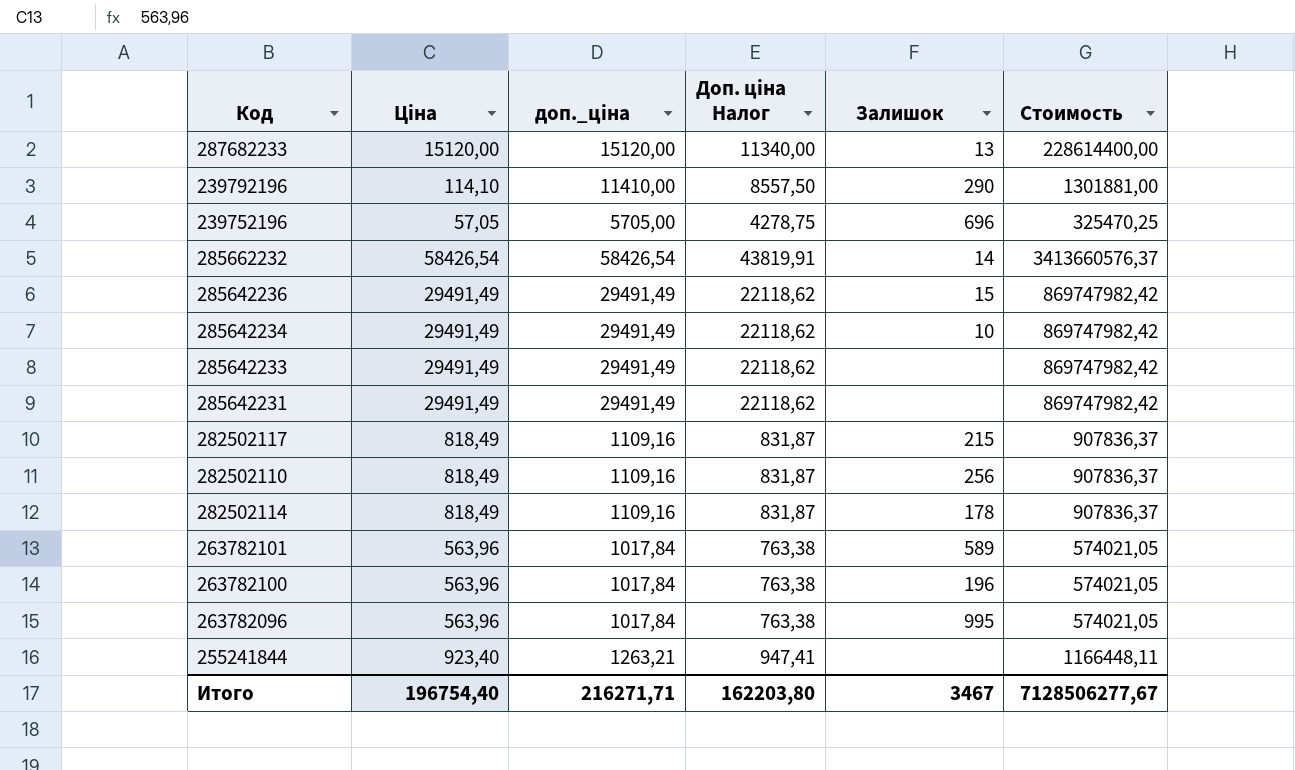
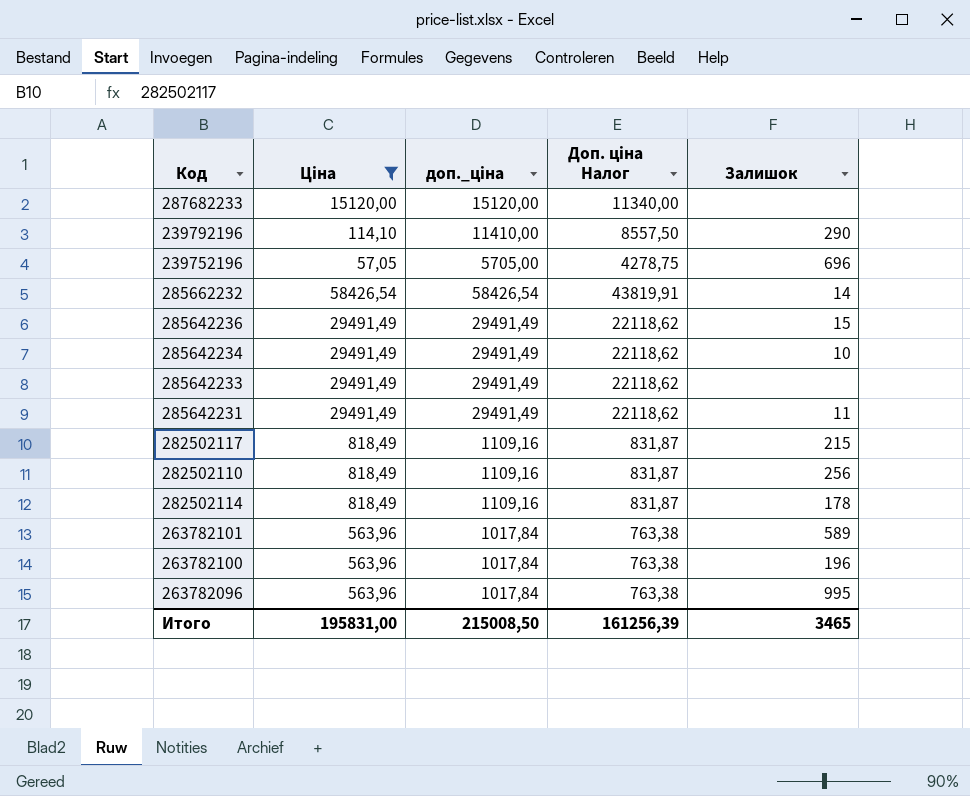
filter: none -> Ціна != 923,40
column Стоимость | formula: [Ціна] * [доп._ціна] -> none
287682233 | Залишок: 13 -> none
285642231 | Залишок: none -> 11
Итого | Ціна: 196754,40 -> 195831,00
Итого | доп._ціна: 216271,71 -> 215008,50
Итого | Доп. ціна Налог: 162203,80 -> 161256,39
Итого | Залишок: 3467 -> 3465

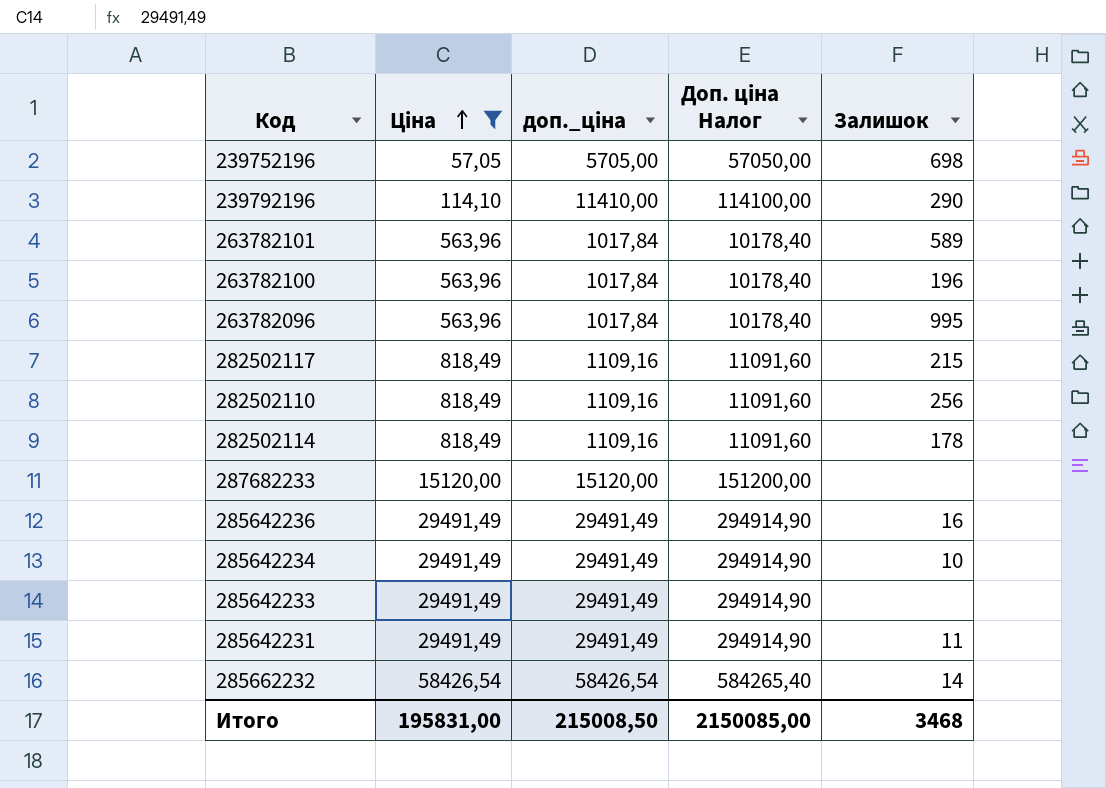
row order: none -> Ціна ascending
column Доп. ціна Налог | formula: [доп._ціна] * 0,75 -> [доп._ціна] * 10
239752196 | Залишок: 696 -> 698
285642236 | Залишок: 15 -> 16
Итого | Доп. ціна Налог: 161256,39 -> 2150085,00
Итого | Залишок: 3465 -> 3468

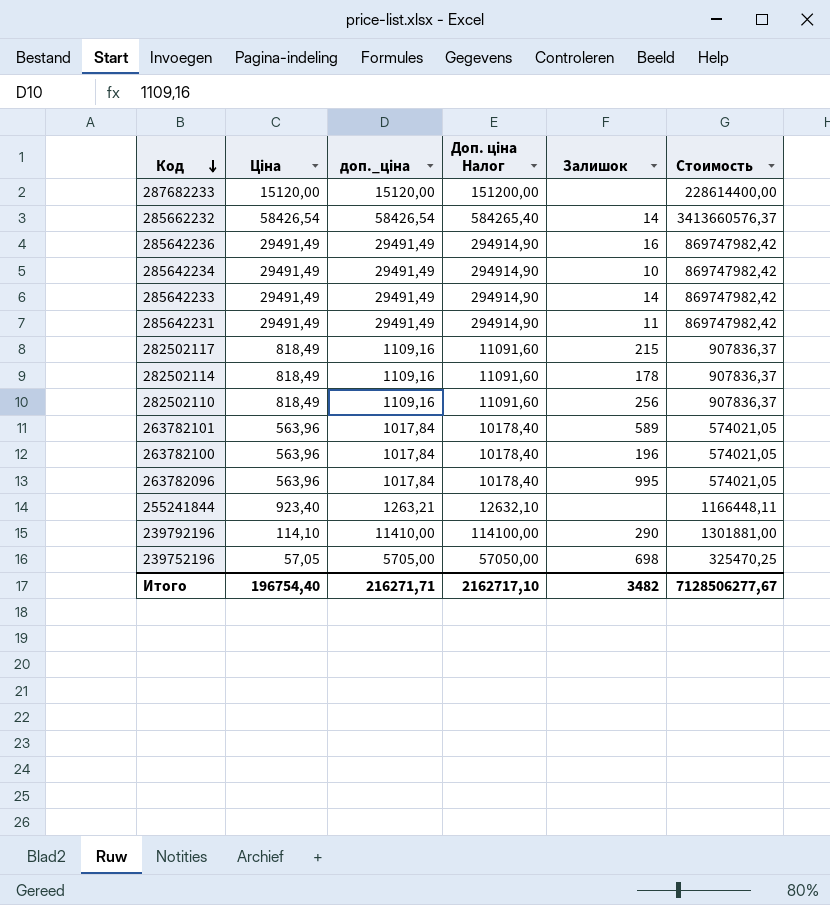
filter: Ціна != 923,40 -> none
row order: Ціна ascending -> Код descending
column Стоимость | formula: none -> [Ціна] * [доп._ціна]
285642233 | Залишок: none -> 14
Итого | Ціна: 195831,00 -> 196754,40
Итого | доп._ціна: 215008,50 -> 216271,71
Итого | Доп. ціна Налог: 2150085,00 -> 2162717,10
Итого | Залишок: 3468 -> 3482

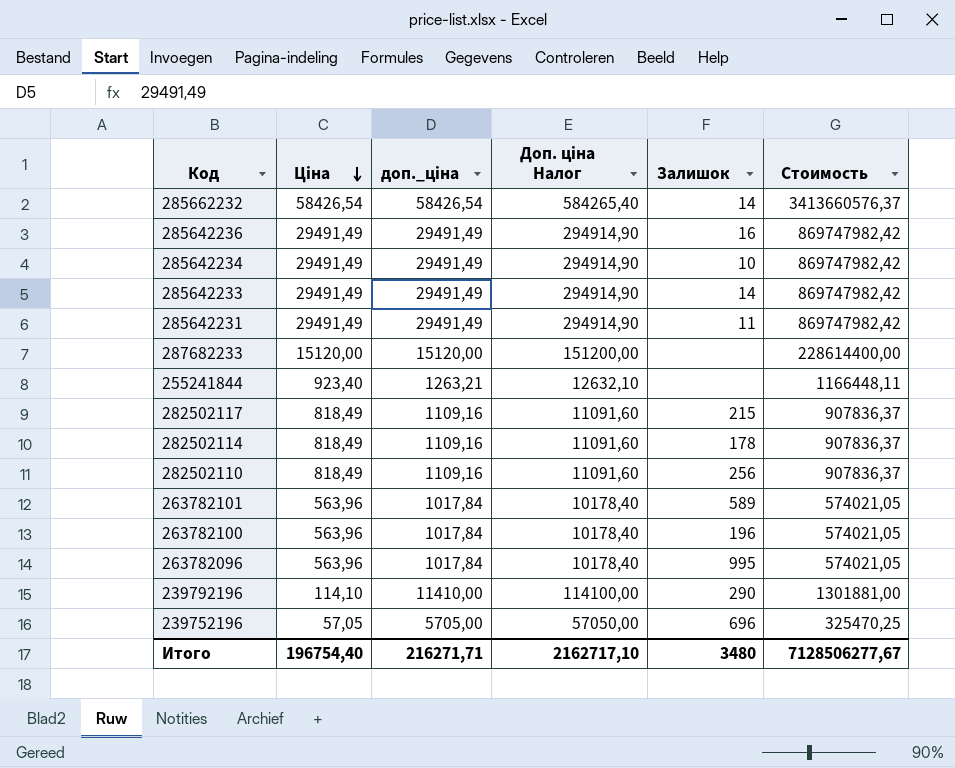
row order: Код descending -> Ціна descending
239752196 | Залишок: 698 -> 696
Итого | Залишок: 3482 -> 3480

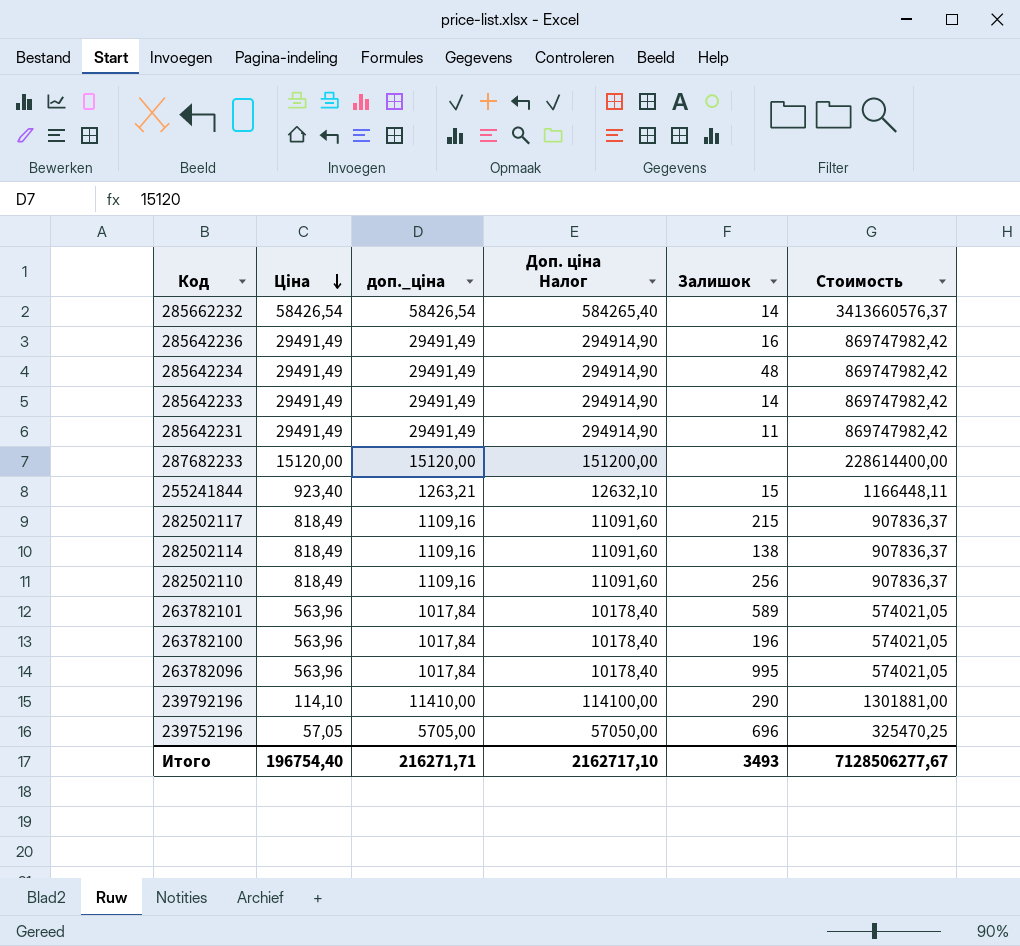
285642234 | Залишок: 10 -> 48
255241844 | Залишок: none -> 15
282502114 | Залишок: 178 -> 138
Итого | Залишок: 3480 -> 3493

